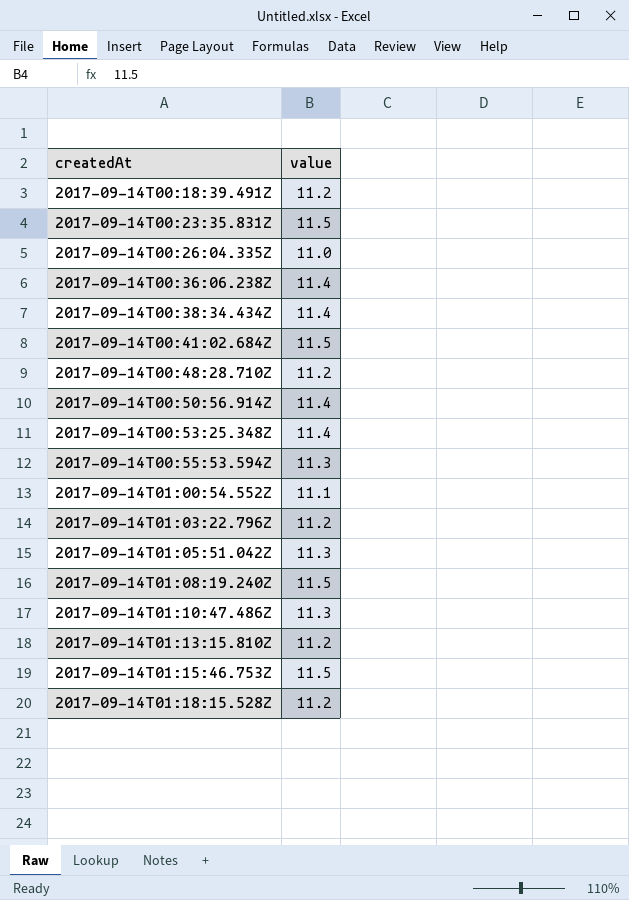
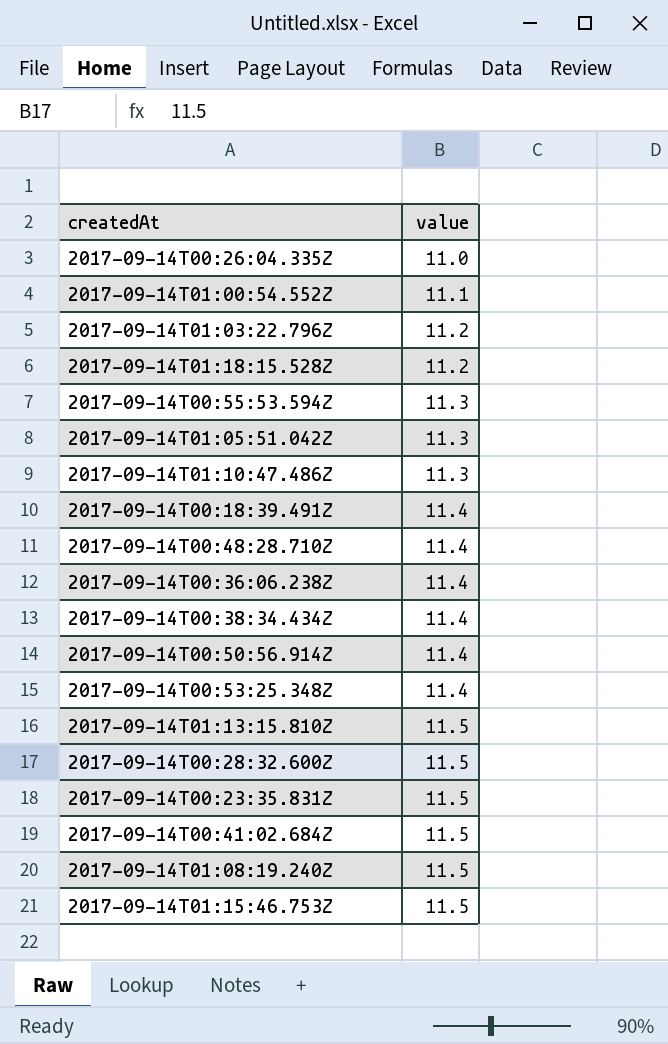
row order: createdAt ascending -> value ascending
2017-09-14T00:18:39.491Z | value: 11.2 -> 11.4
2017-09-14T00:48:28.710Z | value: 11.2 -> 11.4
2017-09-14T01:13:15.810Z | value: 11.2 -> 11.5
row 2017-09-14T00:28:32.600Z: none -> 11.5

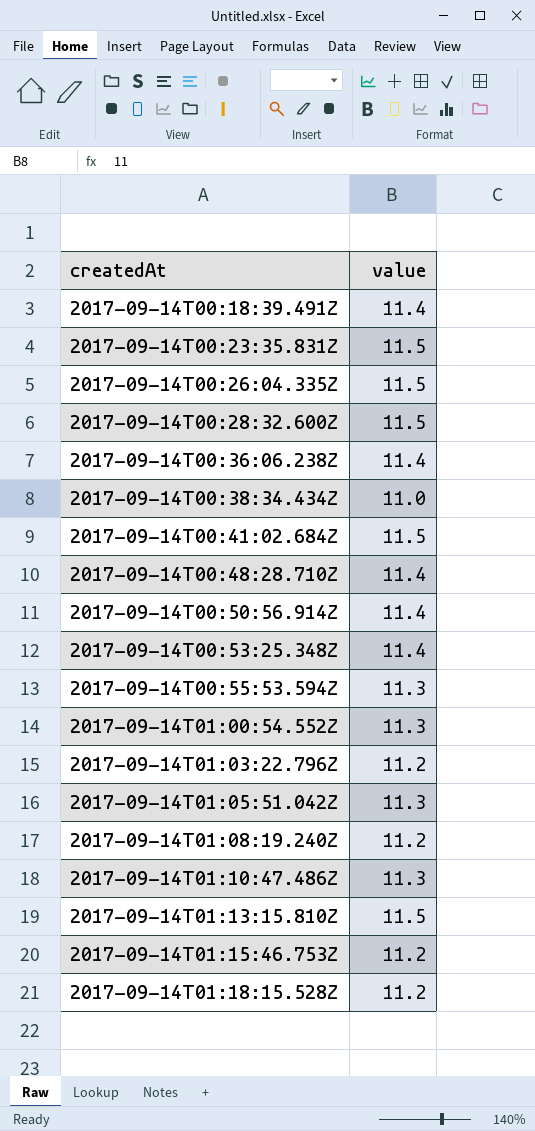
row order: value ascending -> createdAt ascending
2017-09-14T00:26:04.335Z | value: 11.0 -> 11.5
2017-09-14T00:38:34.434Z | value: 11.4 -> 11.0
2017-09-14T01:00:54.552Z | value: 11.1 -> 11.3
2017-09-14T01:08:19.240Z | value: 11.5 -> 11.2
2017-09-14T01:15:46.753Z | value: 11.5 -> 11.2

